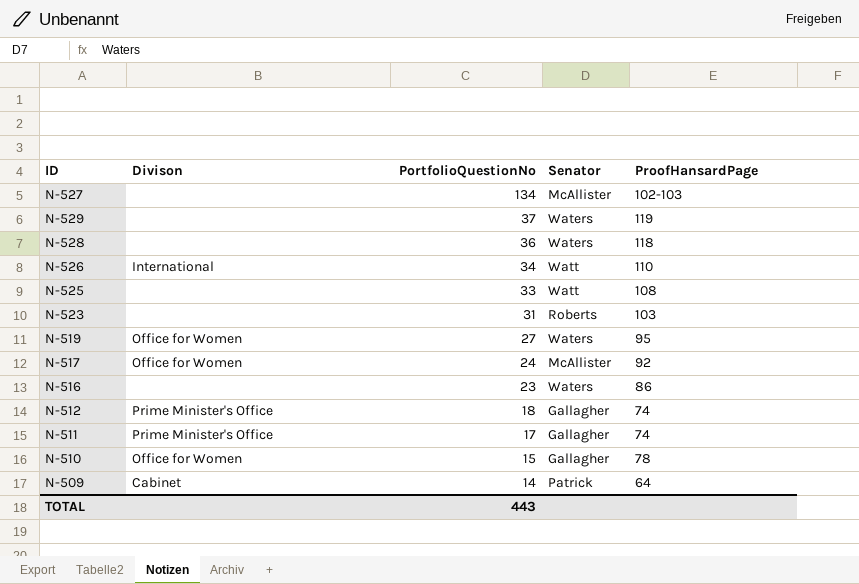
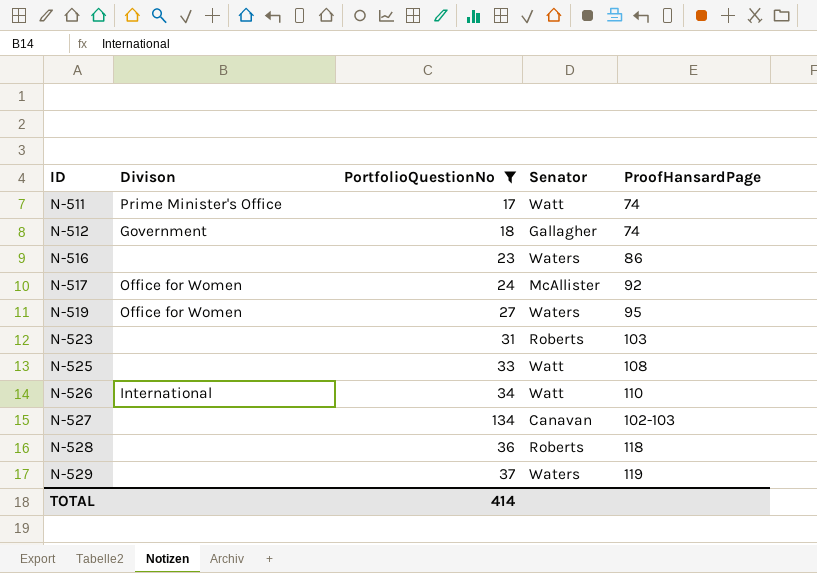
filter: none -> PortfolioQuestionNo >= 17
row order: PortfolioQuestionNo descending -> ID ascending
N-511 | Senator: Gallagher -> Watt
N-512 | Divison: Prime Minister's Office -> Government
N-527 | Senator: McAllister -> Canavan
N-528 | Senator: Waters -> Roberts
TOTAL | PortfolioQuestionNo: 443 -> 414

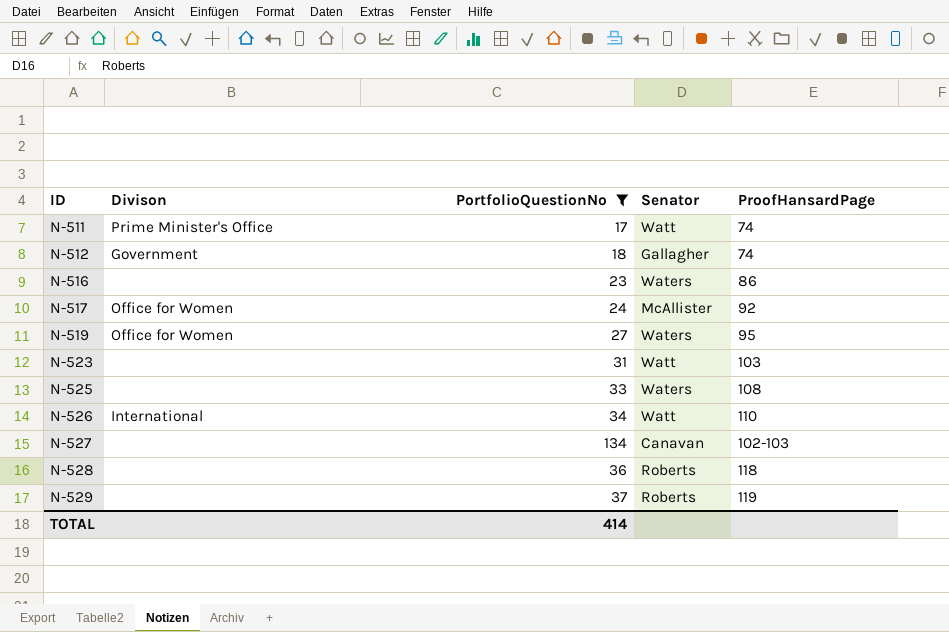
N-523 | Senator: Roberts -> Watt
N-525 | Senator: Watt -> Waters
N-529 | Senator: Waters -> Roberts

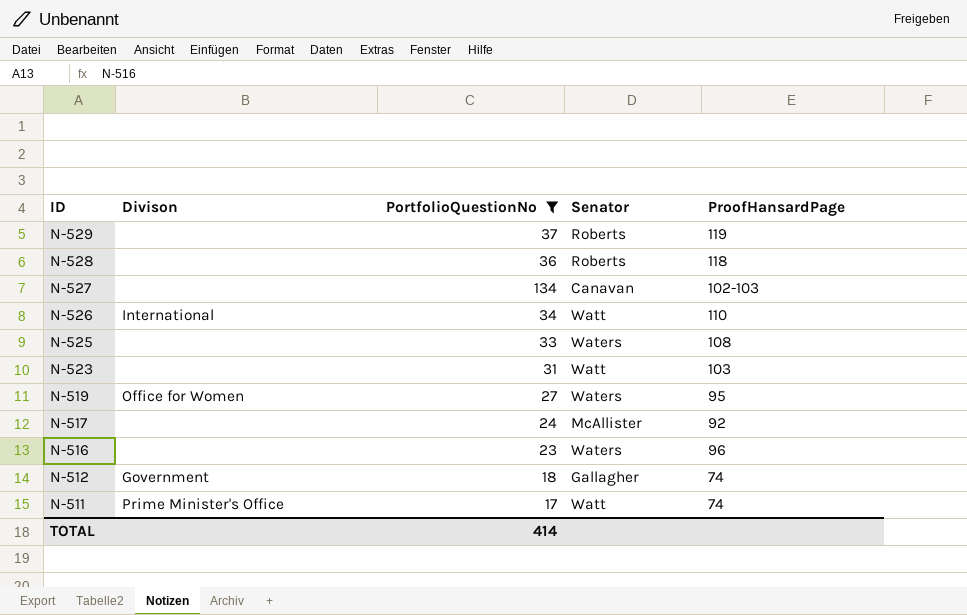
row order: ID ascending -> ID descending
N-517 | Divison: Office for Women -> none
N-516 | ProofHansardPage: 86 -> 96

